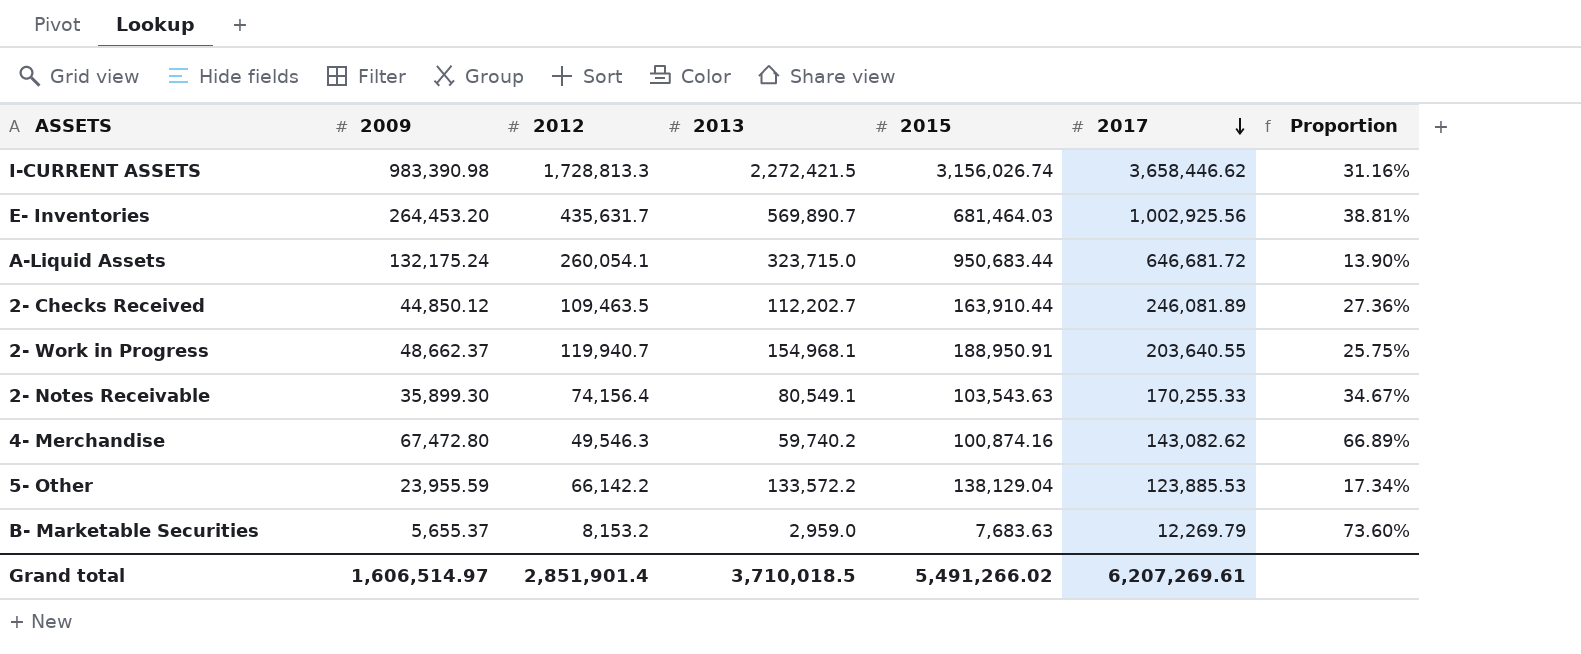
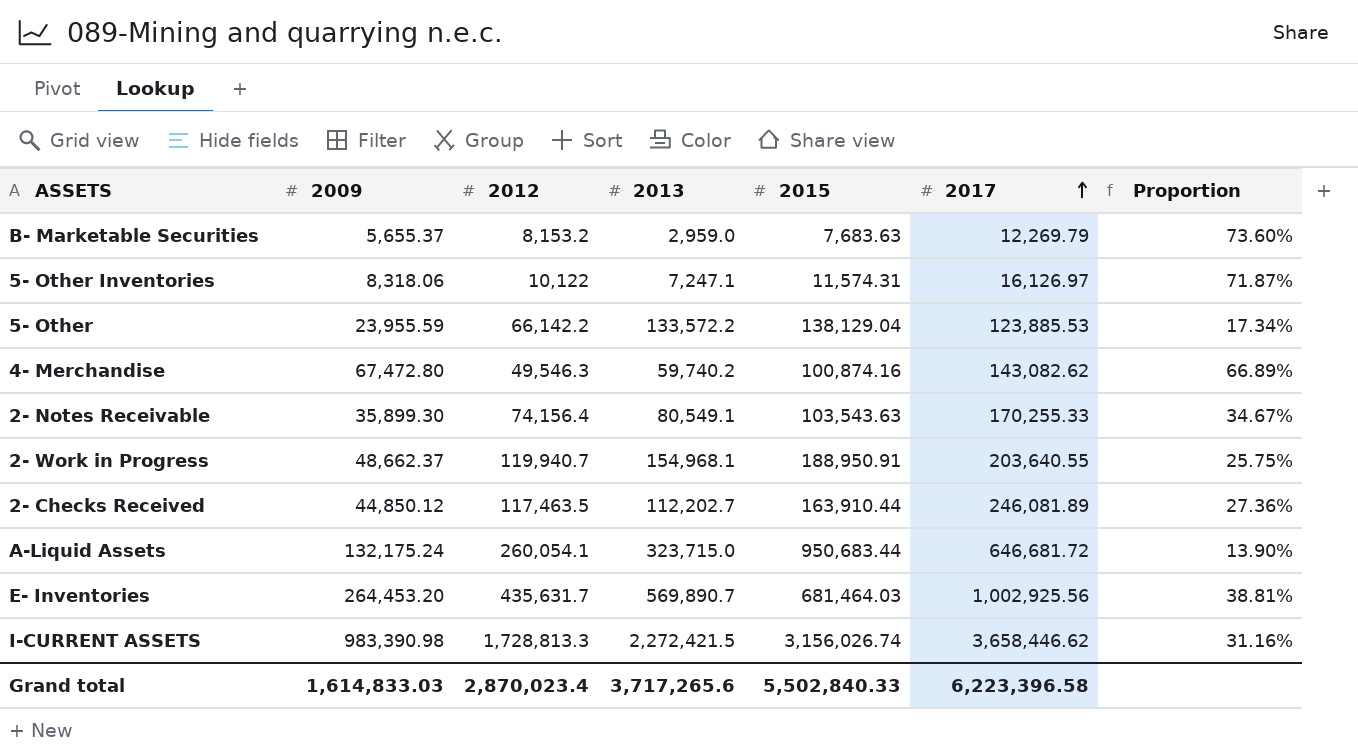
row order: 2017 descending -> 2017 ascending
row 5- Other Inventories: none -> 8,318.06 | 10,122 | 7,247.1 | 11,574.31 | 16,126.97 | 71.87%
2- Checks Received | 2012: 109,463.5 -> 117,463.5
Grand total | 2009: 1,606,514.97 -> 1,614,833.03
Grand total | 2012: 2,851,901.4 -> 2,870,023.4
Grand total | 2013: 3,710,018.5 -> 3,717,265.6
Grand total | 2015: 5,491,266.02 -> 5,502,840.33
Grand total | 2017: 6,207,269.61 -> 6,223,396.58

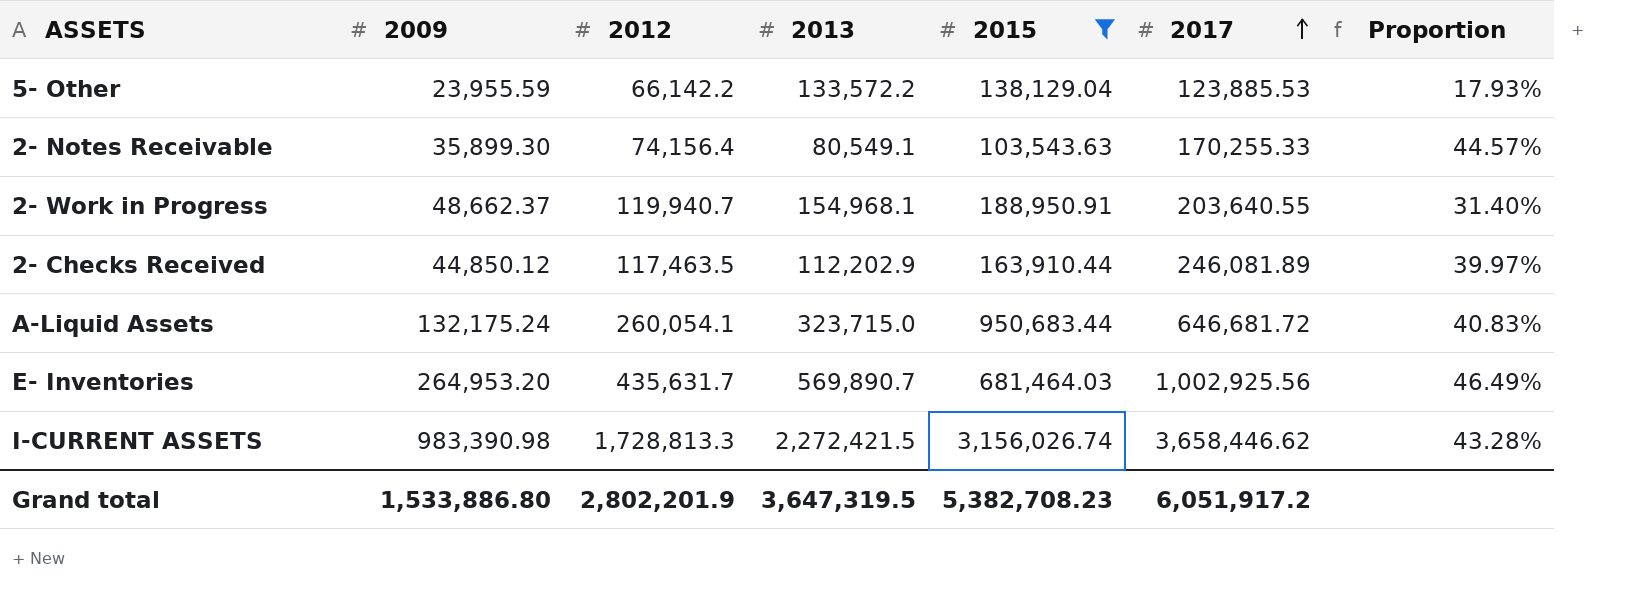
filter: none -> 2015 >= 103,543.63
column Proportion | formula: [2009] / [2015] -> [2009] / [2013]
2- Checks Received | 2013: 112,202.7 -> 112,202.9
E- Inventories | 2009: 264,453.20 -> 264,953.20
Grand total | 2009: 1,614,833.03 -> 1,533,886.80
Grand total | 2012: 2,870,023.4 -> 2,802,201.9
Grand total | 2013: 3,717,265.6 -> 3,647,319.5
Grand total | 2015: 5,502,840.33 -> 5,382,708.23
Grand total | 2017: 6,223,396.58 -> 6,051,917.2

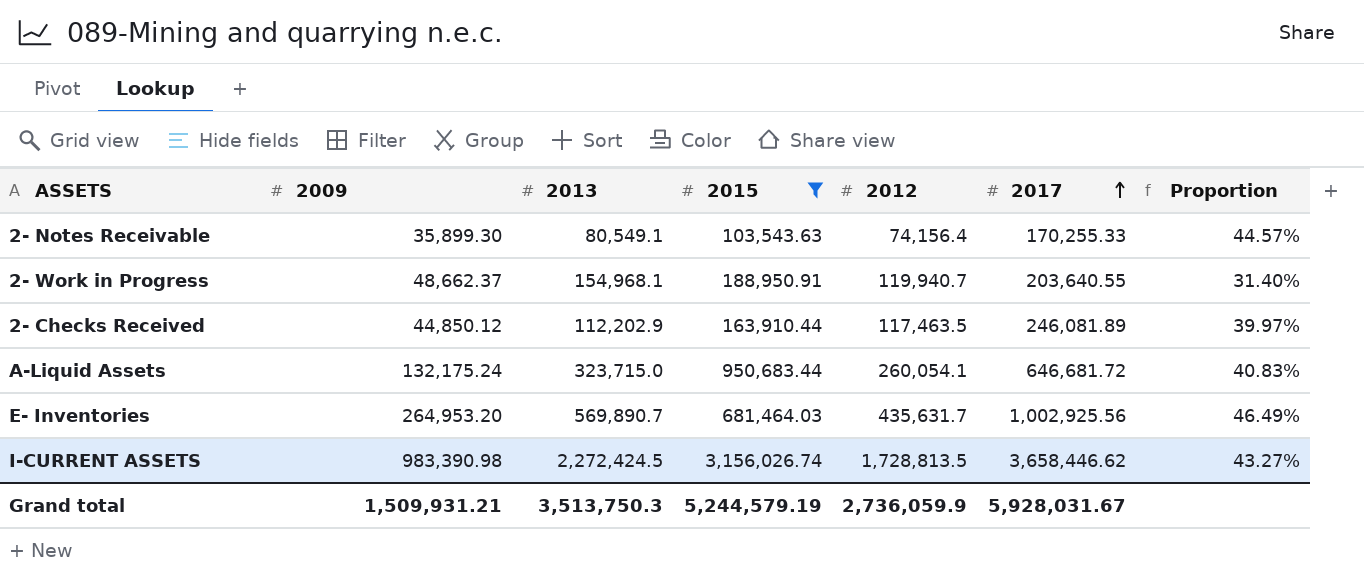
column 2012 | position: 3 -> 5
row 5- Other: 23,955.59 | 66,142.2 | 133,572.2 | 138,129.04 | 123,885.53 | 17.93% -> none
I-CURRENT ASSETS | 2013: 2,272,421.5 -> 2,272,424.5
I-CURRENT ASSETS | 2012: 1,728,813.3 -> 1,728,813.5
I-CURRENT ASSETS | Proportion: 43.28% -> 43.27%
Grand total | 2009: 1,533,886.80 -> 1,509,931.21
Grand total | 2013: 3,647,319.5 -> 3,513,750.3
Grand total | 2015: 5,382,708.23 -> 5,244,579.19
Grand total | 2012: 2,802,201.9 -> 2,736,059.9
Grand total | 2017: 6,051,917.2 -> 5,928,031.67

